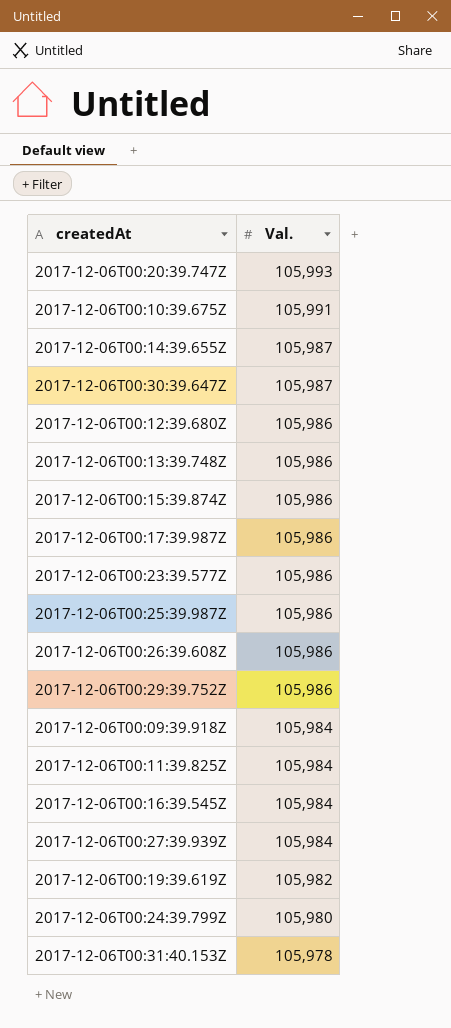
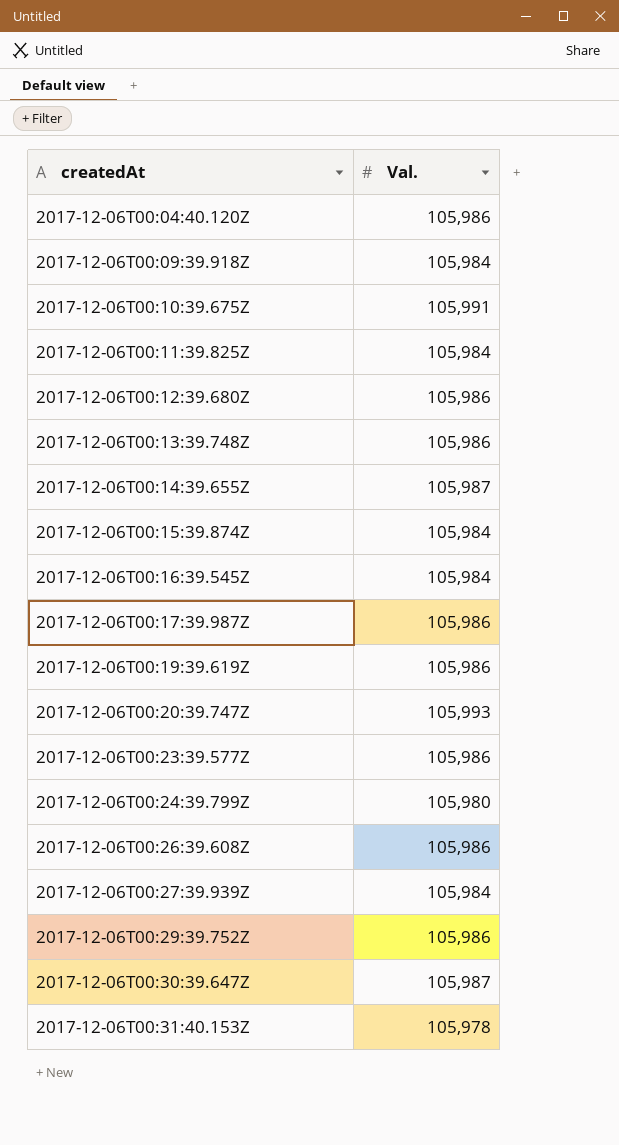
row order: Val. descending -> createdAt ascending
row 2017-12-06T00:25:39.987Z: 105,986 -> none
row 2017-12-06T00:04:40.120Z: none -> 105,986
2017-12-06T00:15:39.874Z | Val.: 105,986 -> 105,984
2017-12-06T00:19:39.619Z | Val.: 105,982 -> 105,986

